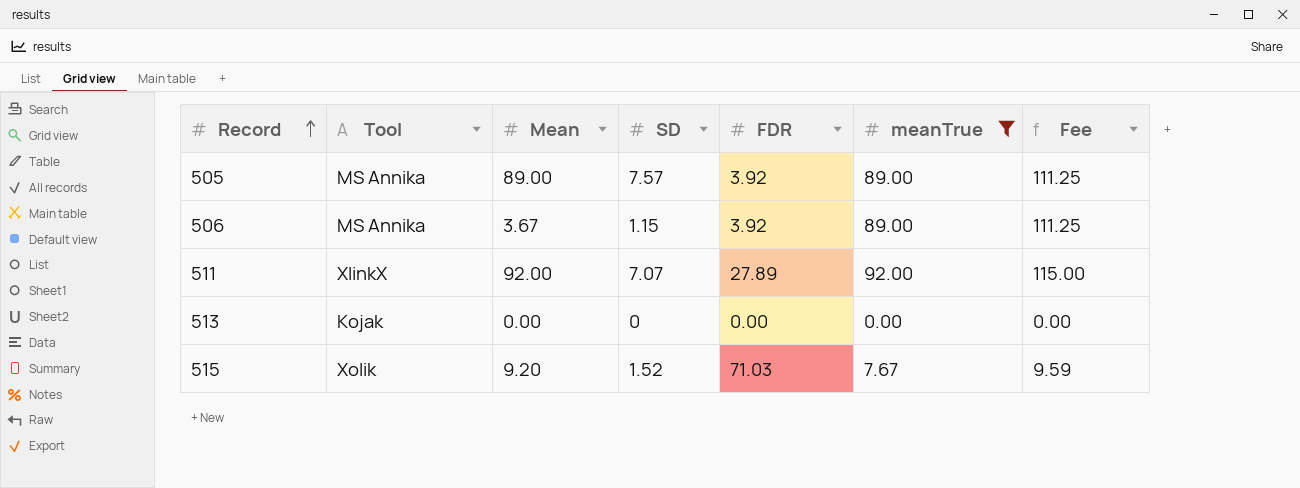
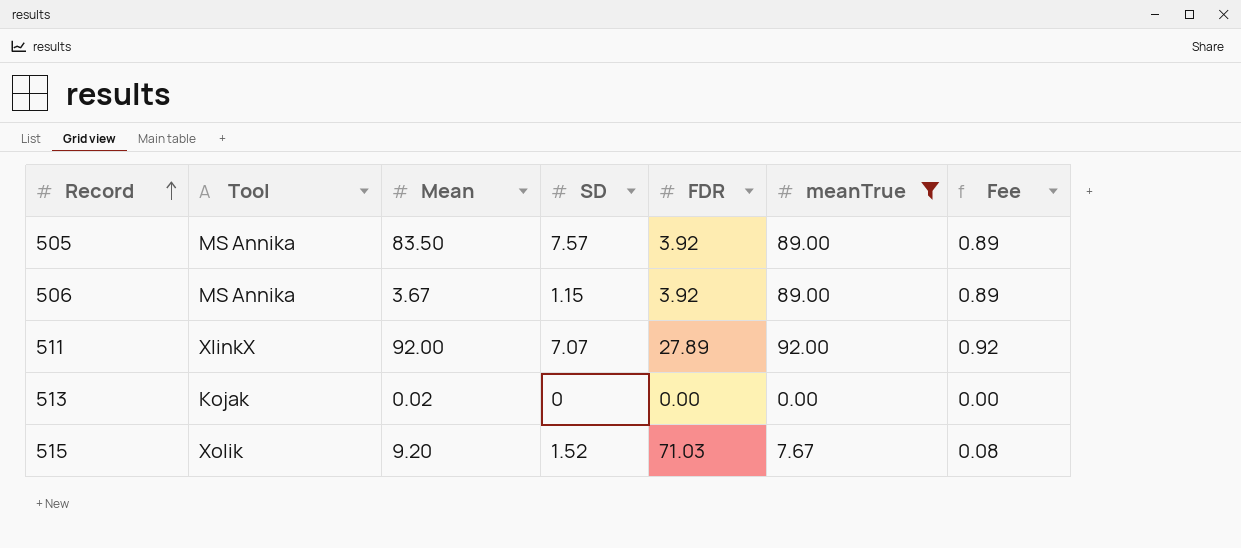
column Fee | formula: [meanTrue] * 1.25 -> [meanTrue] * 0.01
505 | Mean: 89.00 -> 83.50
513 | Mean: 0.00 -> 0.02

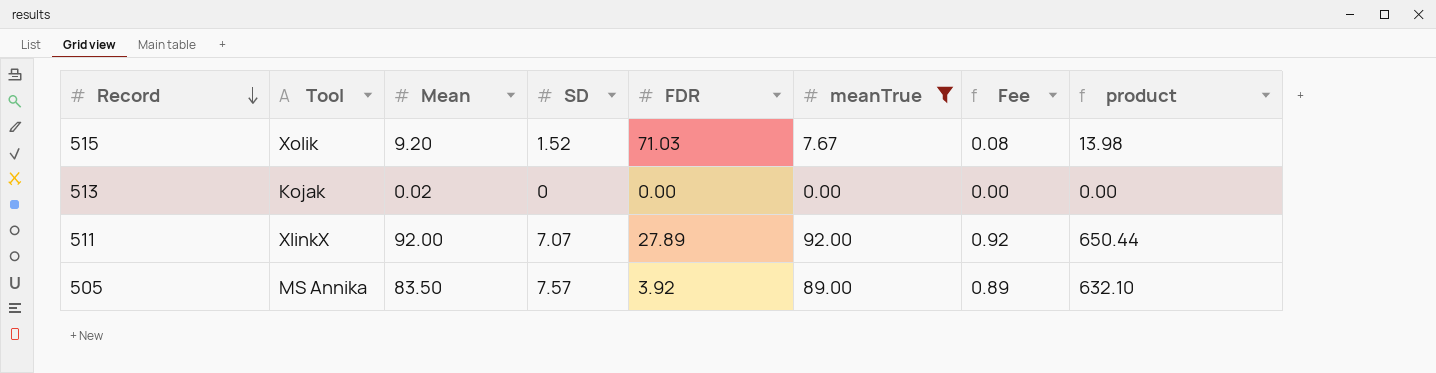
row order: Record ascending -> Record descending
column product | formula: none -> [Mean] * [SD]
row 506: MS Annika | 3.67 | 1.15 | 3.92 | 89.00 | 0.89 -> none

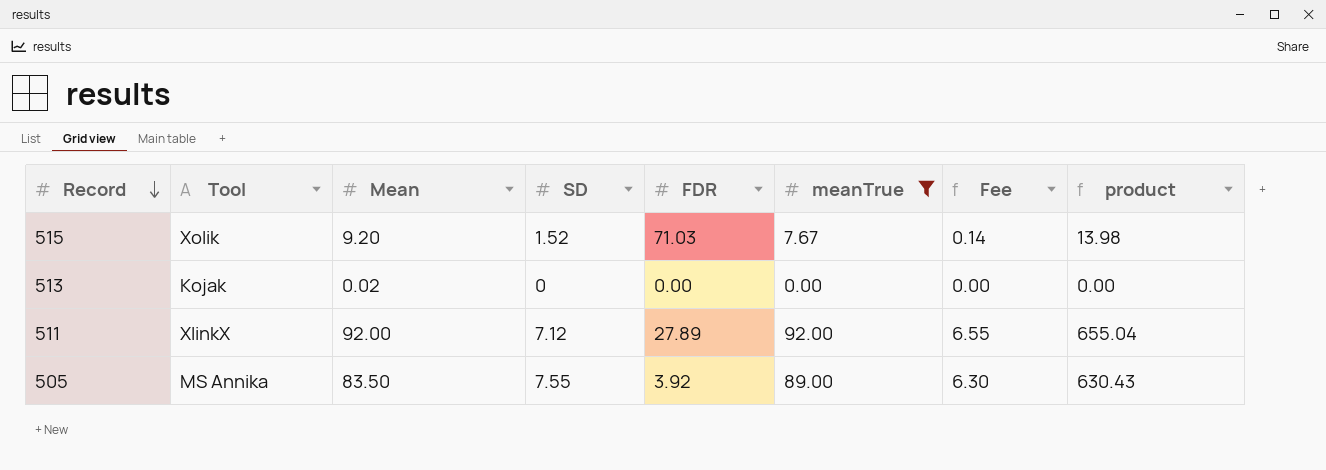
column Fee | formula: [meanTrue] * 0.01 -> [product] * 0.01
511 | SD: 7.07 -> 7.12
511 | product: 650.44 -> 655.04
505 | SD: 7.57 -> 7.55
505 | product: 632.10 -> 630.43

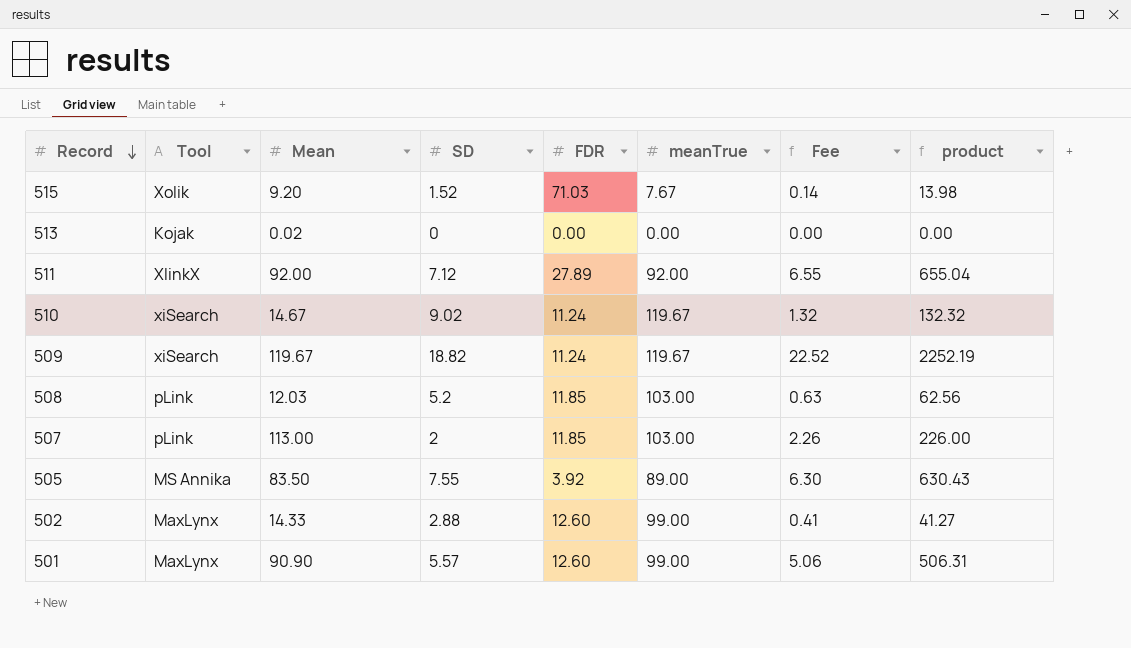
filter: meanTrue <= 92.00 -> none

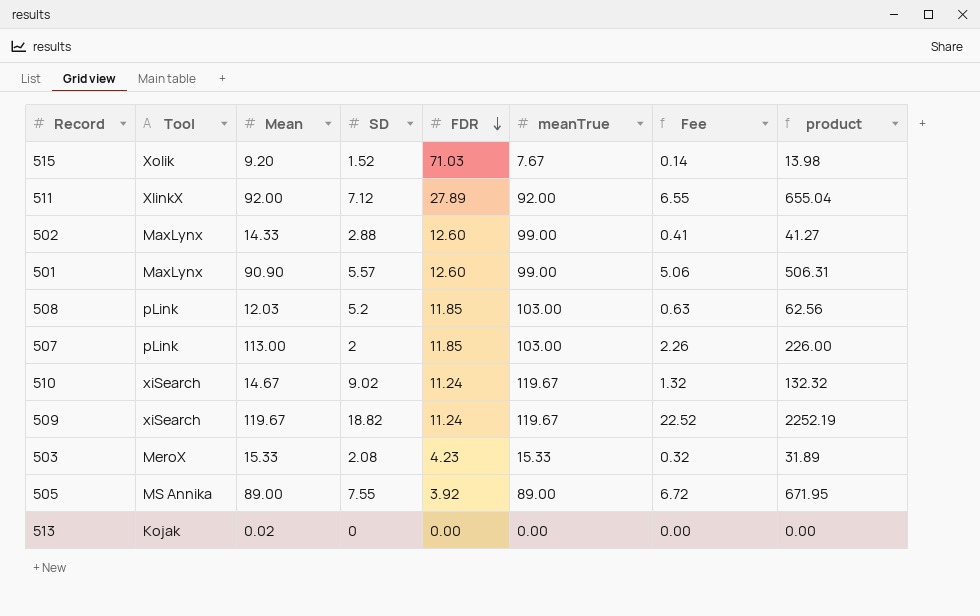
row order: Record descending -> FDR descending
row 503: none -> MeroX | 15.33 | 2.08 | 4.23 | 15.33 | 0.32 | 31.89
505 | Mean: 83.50 -> 89.00
505 | Fee: 6.30 -> 6.72
505 | product: 630.43 -> 671.95

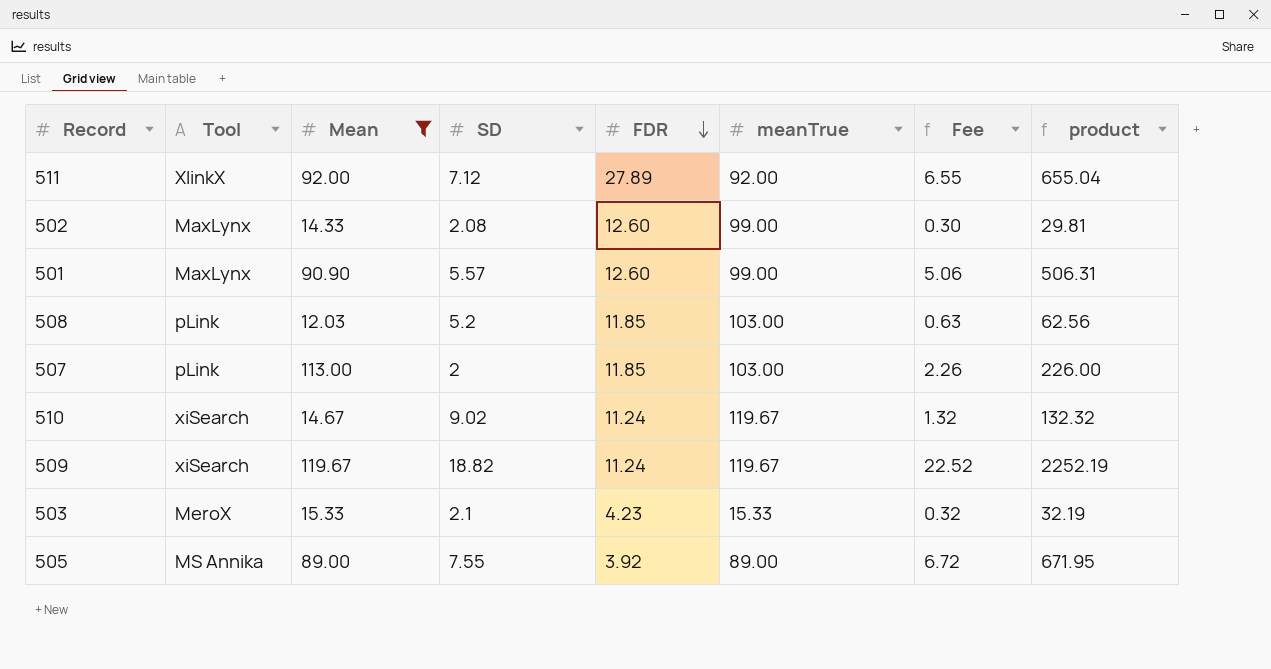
filter: none -> Mean >= 12.03
502 | SD: 2.88 -> 2.08
502 | Fee: 0.41 -> 0.30
502 | product: 41.27 -> 29.81
503 | SD: 2.08 -> 2.1
503 | product: 31.89 -> 32.19

